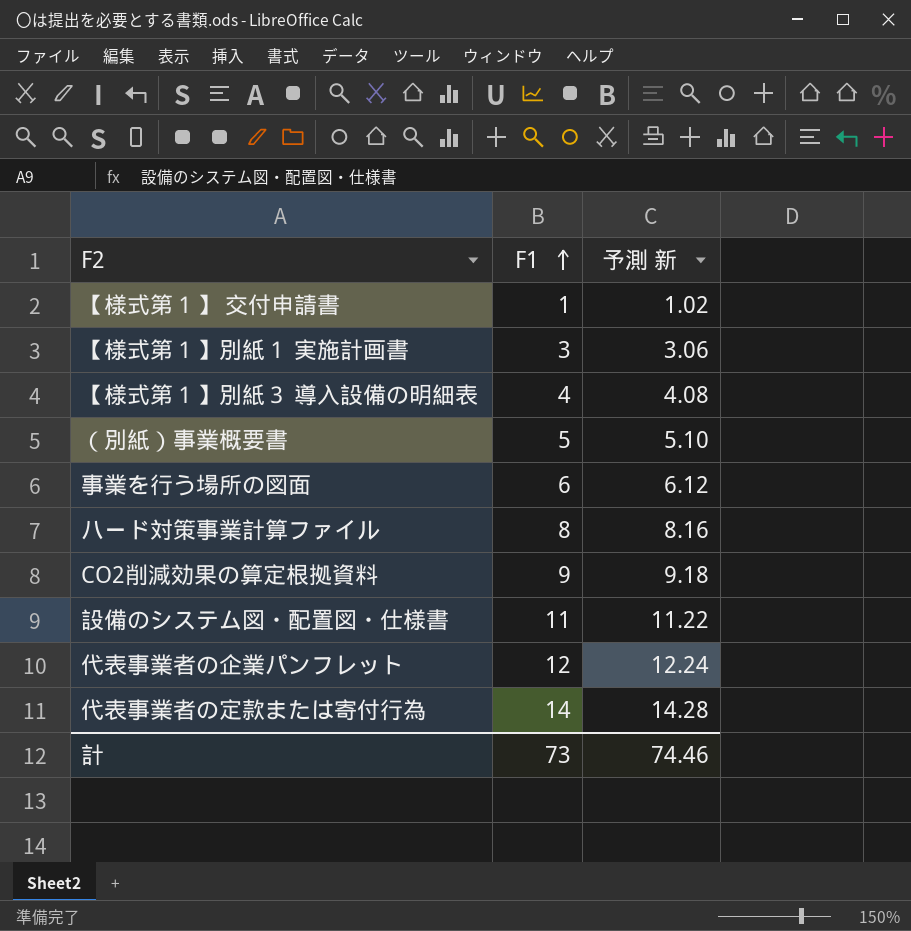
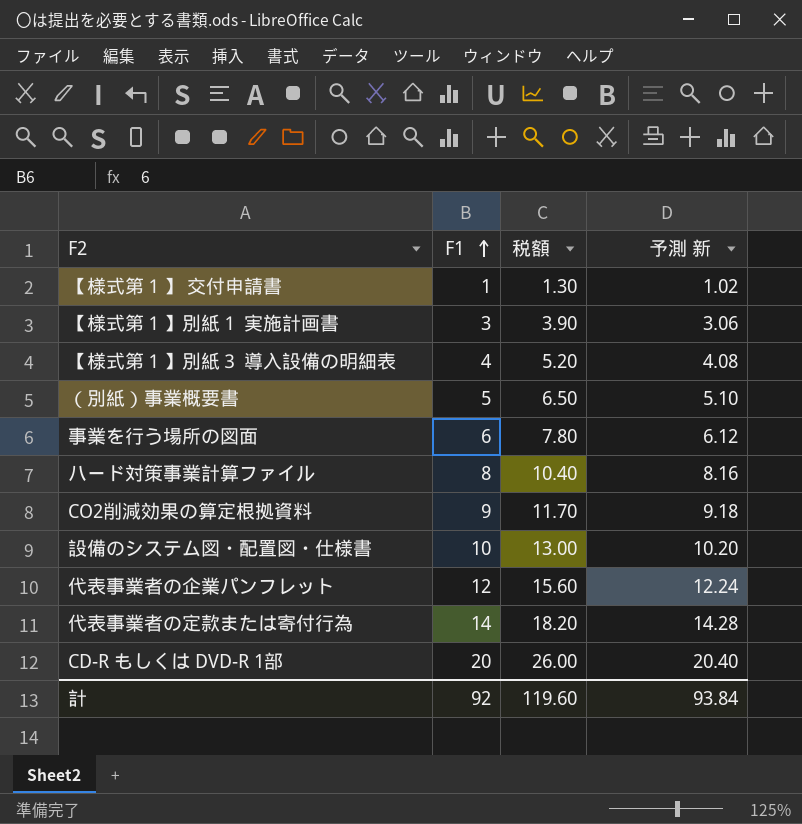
column 税額 | formula: none -> [F1] * 1.3
設備のシステム図・配置図・仕様書 | F1: 11 -> 10
設備のシステム図・配置図・仕様書 | 予測 新: 11.22 -> 10.20
row CD-R もしくは DVD-R 1部: none -> 20 | 26.00 | 20.40
計 | F1: 73 -> 92
計 | 予測 新: 74.46 -> 93.84

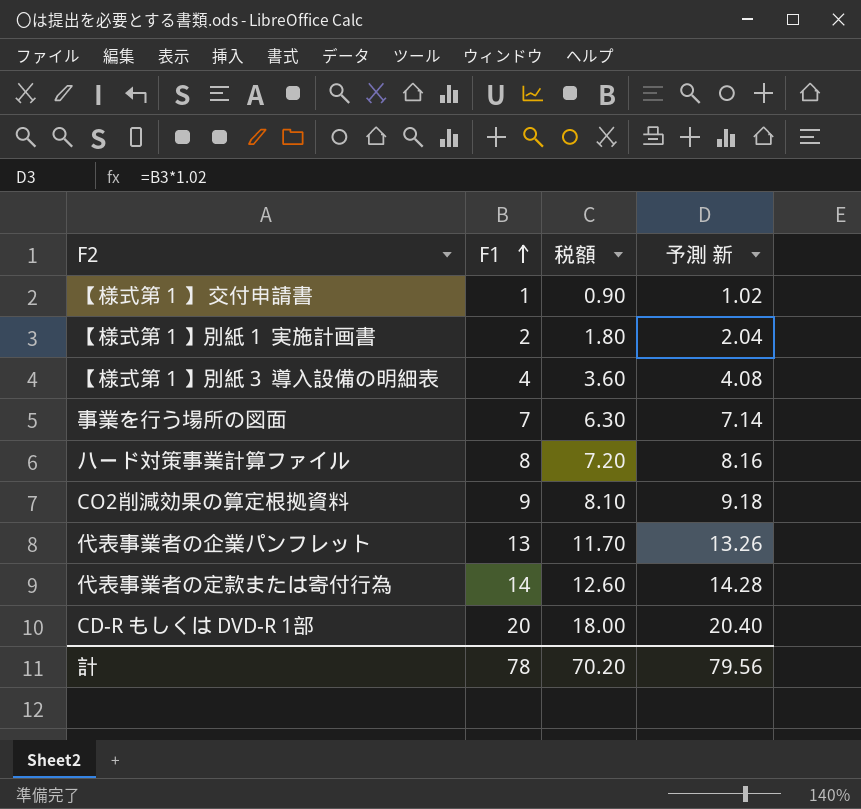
column 税額 | formula: [F1] * 1.3 -> [F1] * 0.9
row （別紙）事業概要書: 5 | 6.50 | 5.10 -> none
row 設備のシステム図・配置図・仕様書: 10 | 13.00 | 10.20 -> none
【様式第１】別紙１ 実施計画書 | F1: 3 -> 2
【様式第１】別紙１ 実施計画書 | 予測 新: 3.06 -> 2.04
事業を行う場所の図面 | F1: 6 -> 7
事業を行う場所の図面 | 予測 新: 6.12 -> 7.14
代表事業者の企業パンフレット | F1: 12 -> 13
代表事業者の企業パンフレット | 予測 新: 12.24 -> 13.26
計 | F1: 92 -> 78
計 | 税額: 119.60 -> 70.20
計 | 予測 新: 93.84 -> 79.56

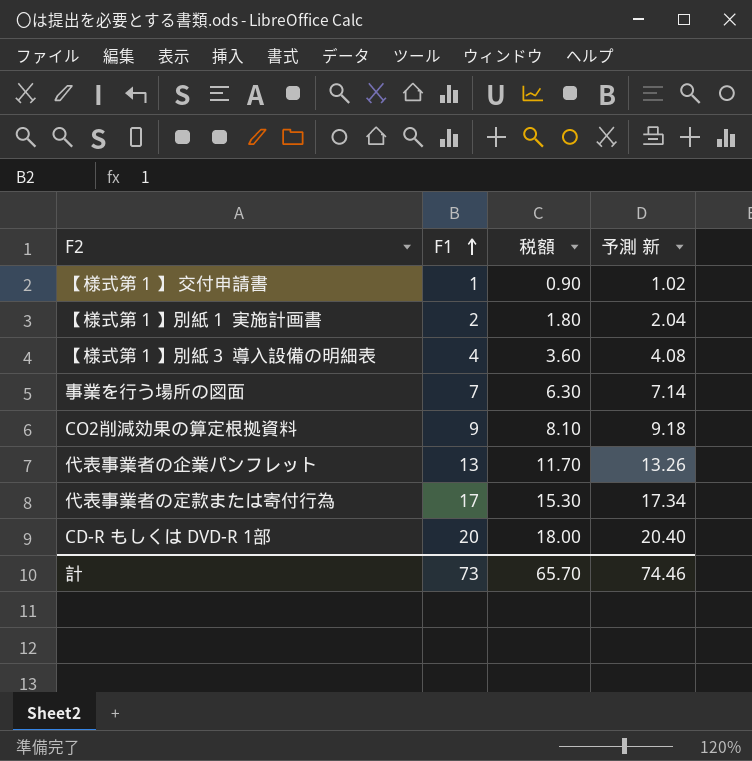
row ハード対策事業計算ファイル: 8 | 7.20 | 8.16 -> none
代表事業者の定款または寄付行為 | F1: 14 -> 17
代表事業者の定款または寄付行為 | 税額: 12.60 -> 15.30
代表事業者の定款または寄付行為 | 予測 新: 14.28 -> 17.34
計 | F1: 78 -> 73
計 | 税額: 70.20 -> 65.70
計 | 予測 新: 79.56 -> 74.46

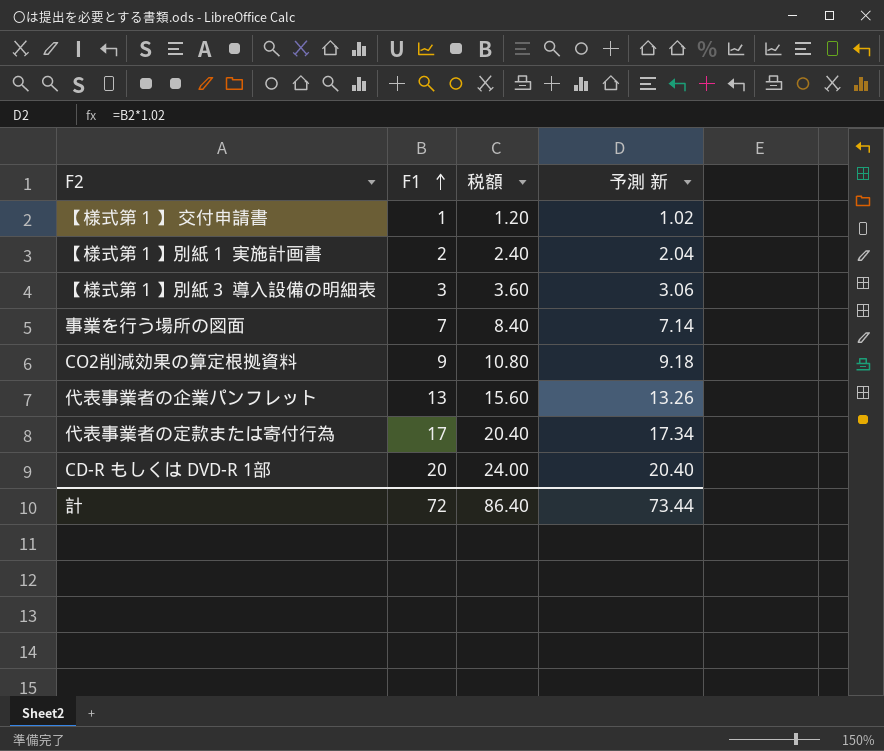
column 税額 | formula: [F1] * 0.9 -> [F1] * 1.2
【様式第１】別紙３ 導入設備の明細表 | F1: 4 -> 3
【様式第１】別紙３ 導入設備の明細表 | 予測 新: 4.08 -> 3.06
計 | F1: 73 -> 72
計 | 税額: 65.70 -> 86.40
計 | 予測 新: 74.46 -> 73.44

